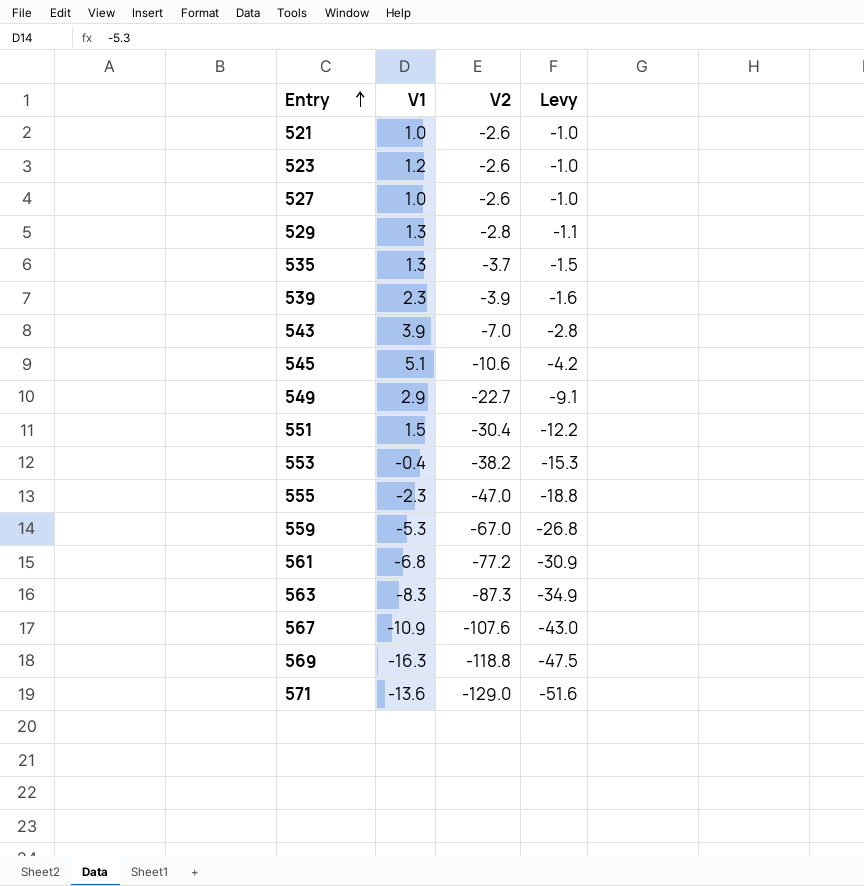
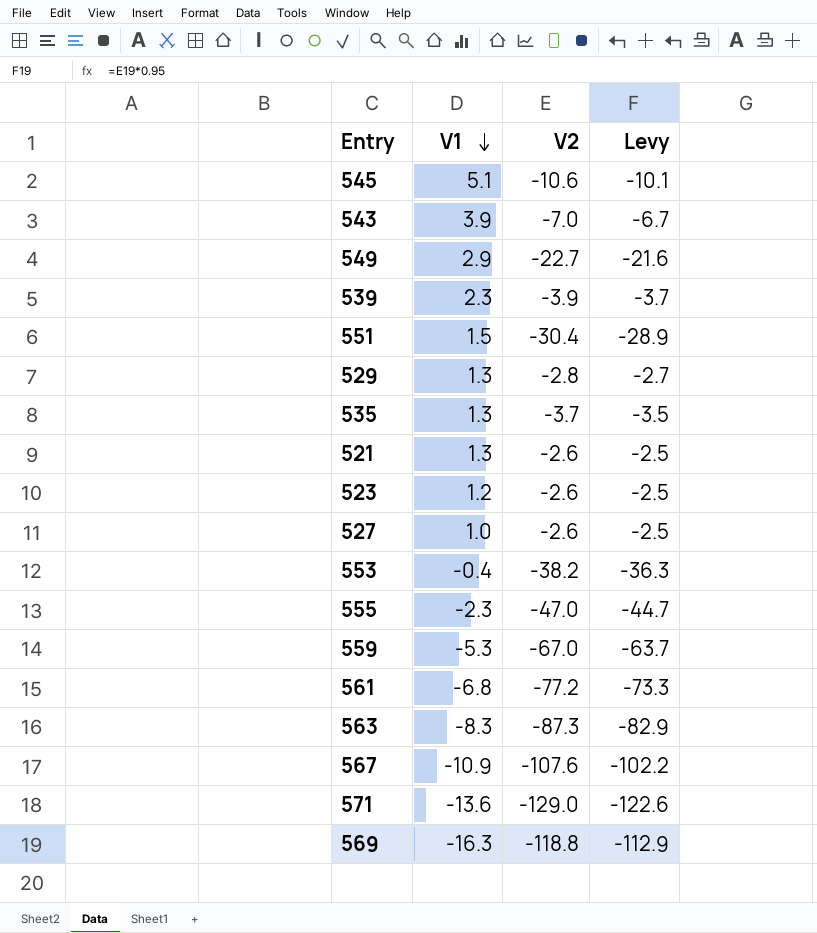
row order: Entry ascending -> V1 descending
column Levy | formula: [V2] * 0.4 -> [V2] * 0.95
521 | V1: 1.0 -> 1.3

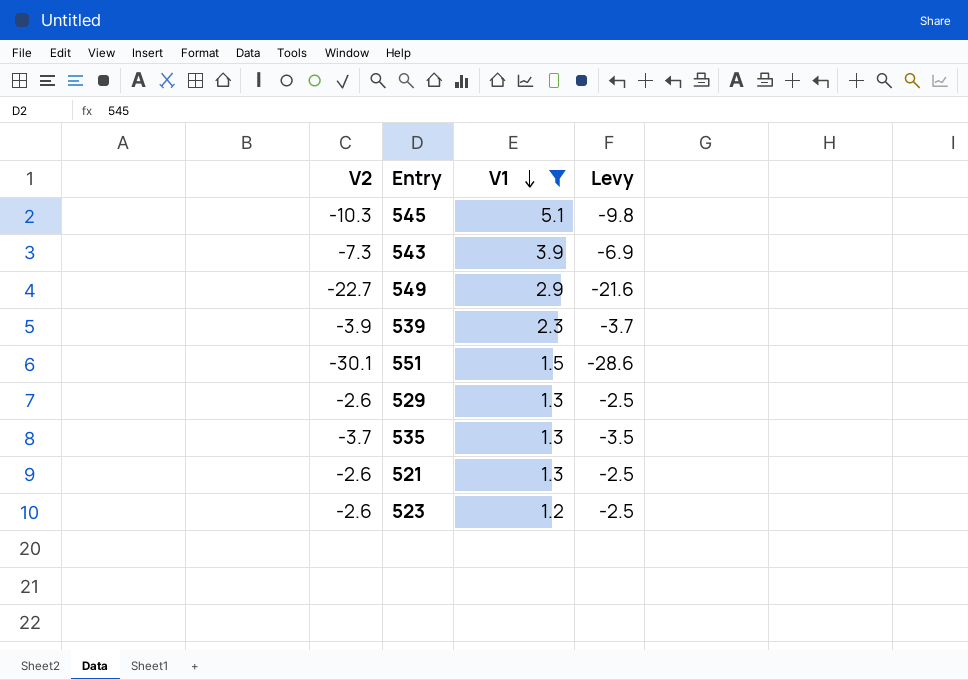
filter: none -> V1 >= 1.2
column V2 | position: 3 -> 1
545 | V2: -10.6 -> -10.3
545 | Levy: -10.1 -> -9.8
543 | V2: -7.0 -> -7.3
543 | Levy: -6.7 -> -6.9
551 | V2: -30.4 -> -30.1
551 | Levy: -28.9 -> -28.6
529 | V2: -2.8 -> -2.6
529 | Levy: -2.7 -> -2.5

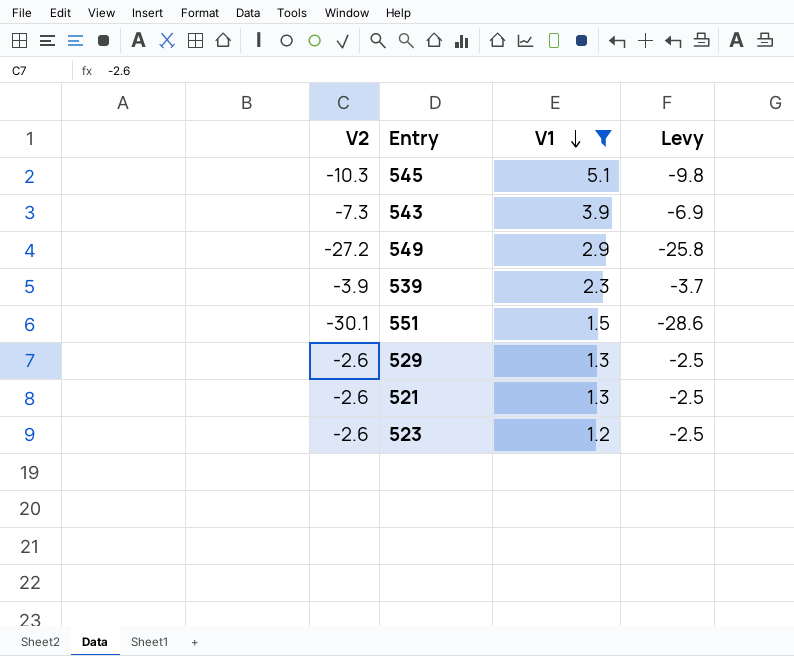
row 535: -3.7 | 1.3 | -3.5 -> none
549 | V2: -22.7 -> -27.2
549 | Levy: -21.6 -> -25.8

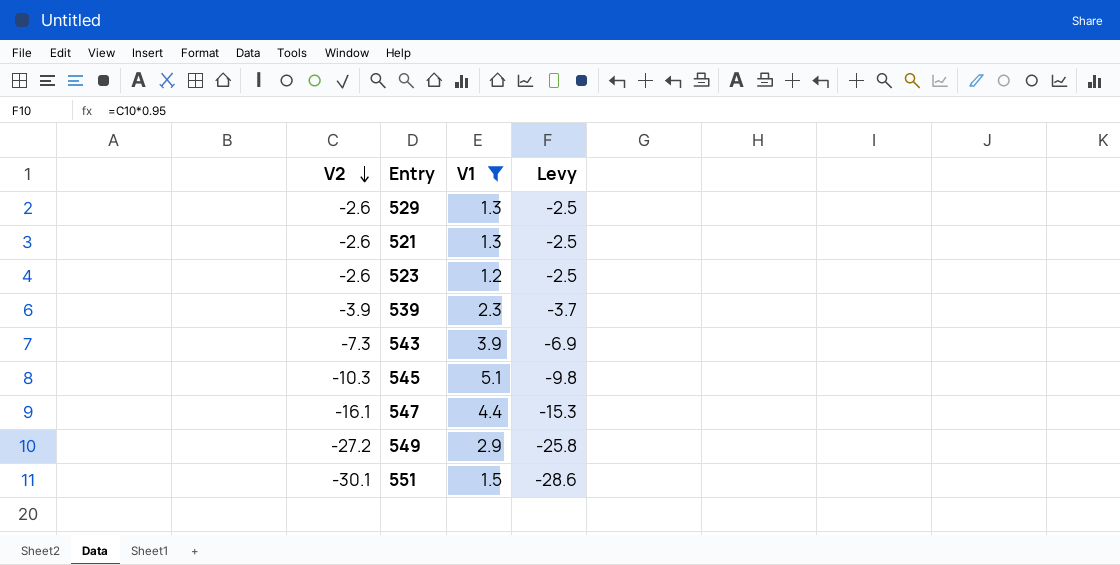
row order: V1 descending -> V2 descending
row 547: none -> -16.1 | 4.4 | -15.3

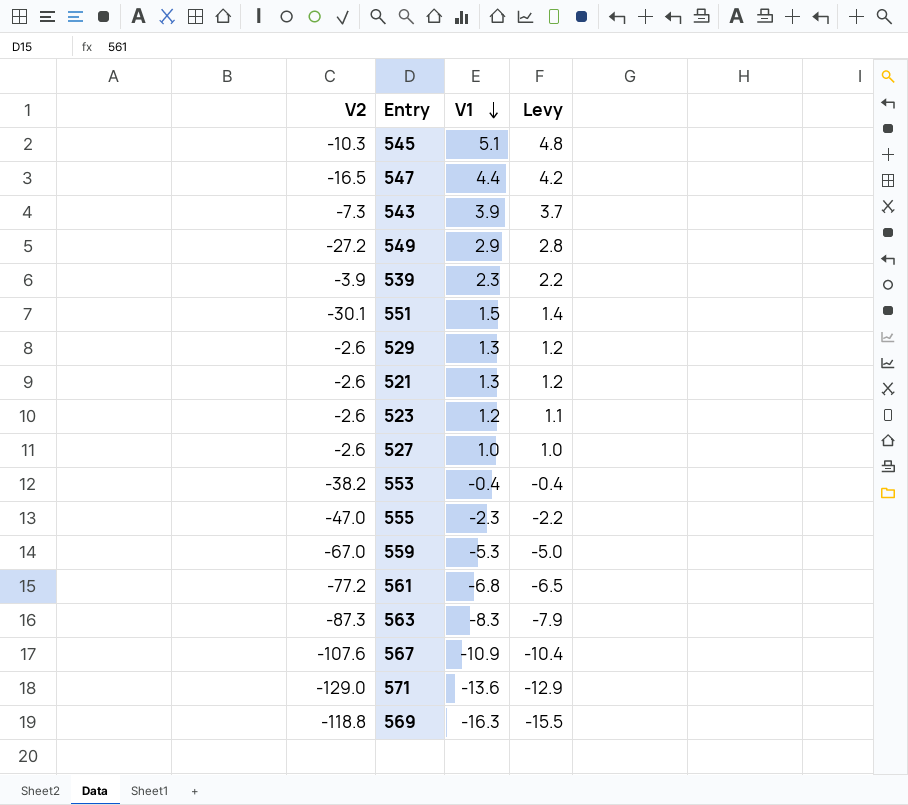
filter: V1 >= 1.2 -> none
row order: V2 descending -> V1 descending
column Levy | formula: [V2] * 0.95 -> [V1] * 0.95
547 | V2: -16.1 -> -16.5

